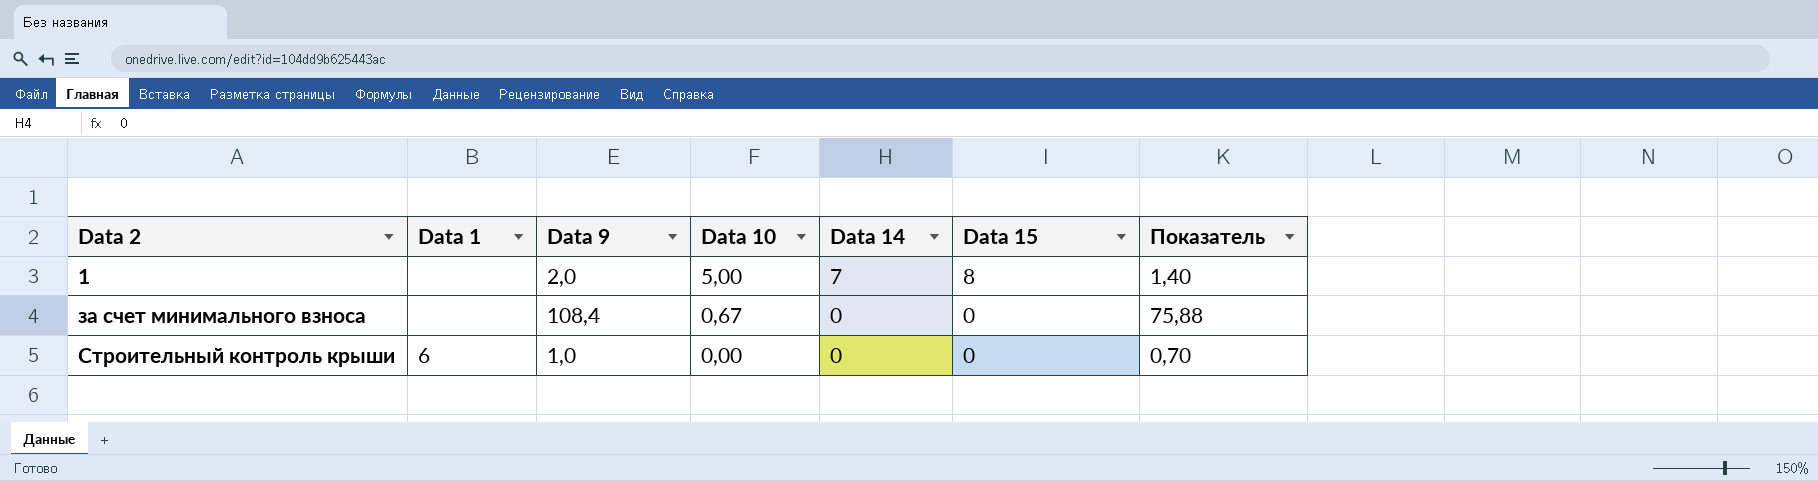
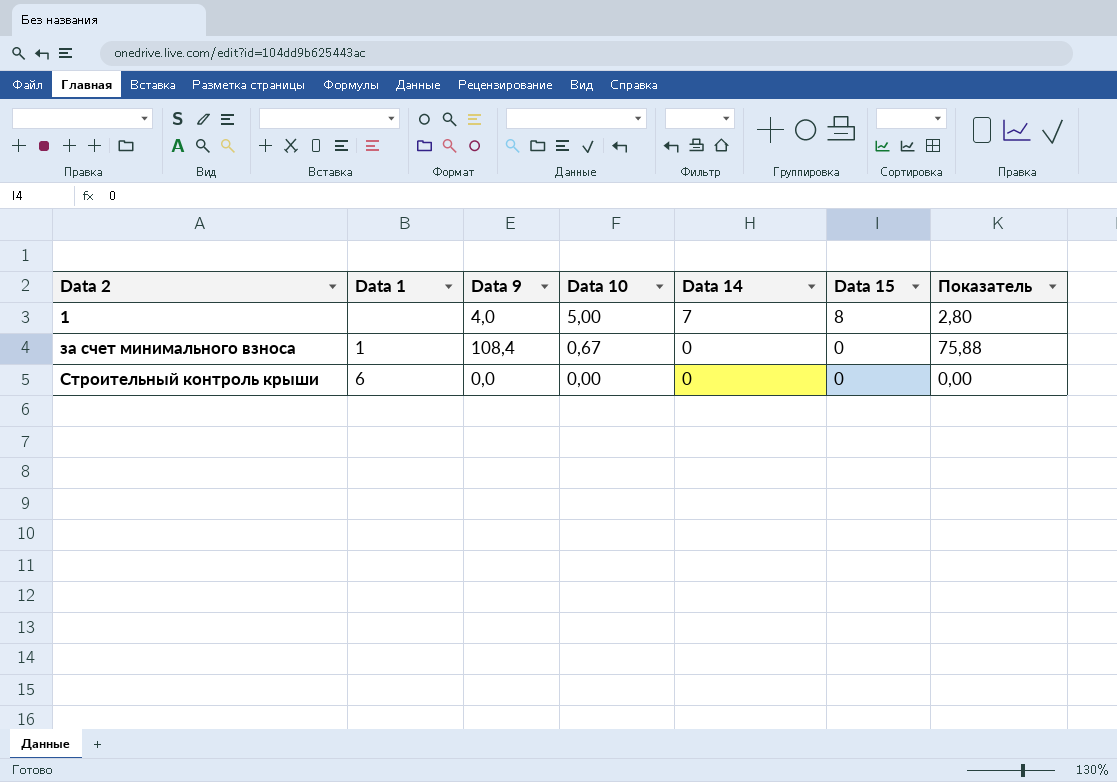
1 | Data 9: 2,0 -> 4,0
1 | Показатель: 1,40 -> 2,80
за счет минимального взноса | Data 1: none -> 1
Строительный контроль крыши | Data 9: 1,0 -> 0,0
Строительный контроль крыши | Показатель: 0,70 -> 0,00

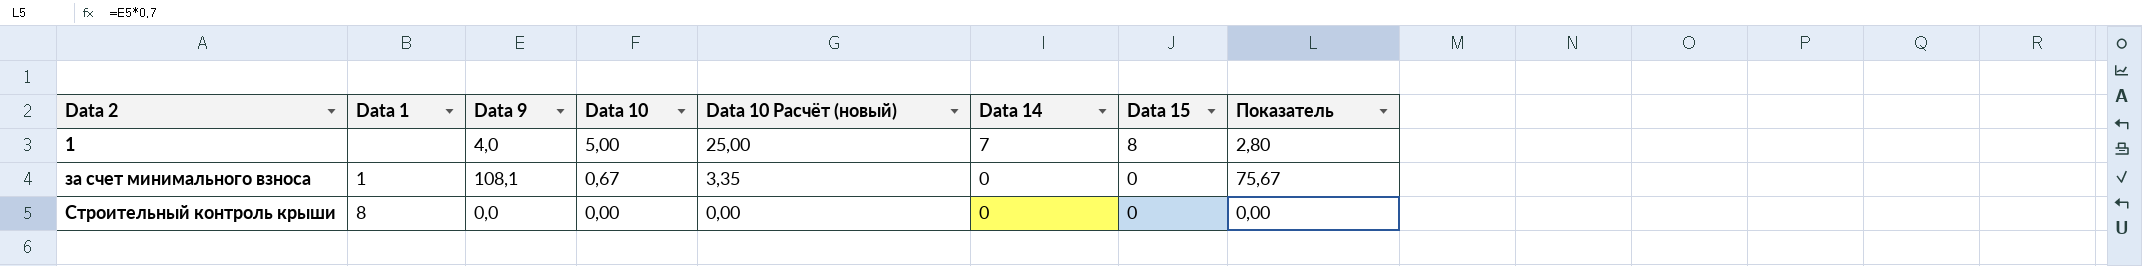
column Data 10 Расчёт (новый) | formula: none -> [Data 10] * 5
за счет минимального взноса | Data 9: 108,4 -> 108,1
за счет минимального взноса | Показатель: 75,88 -> 75,67
Строительный контроль крыши | Data 1: 6 -> 8

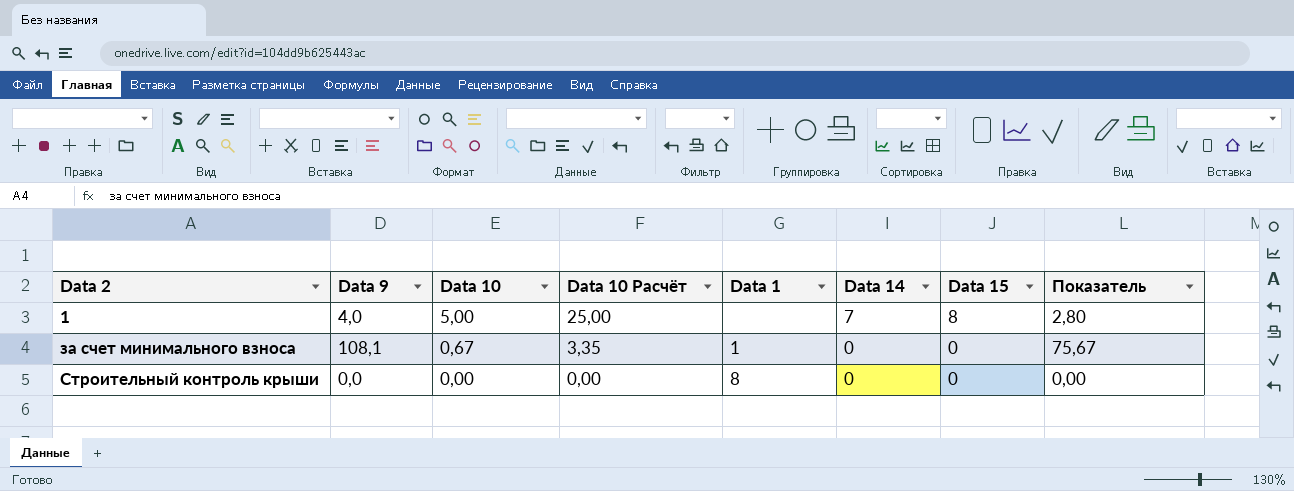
column name: Data 10 Расчёт (новый) -> Data 10 Расчёт
column Data 1 | position: 2 -> 5

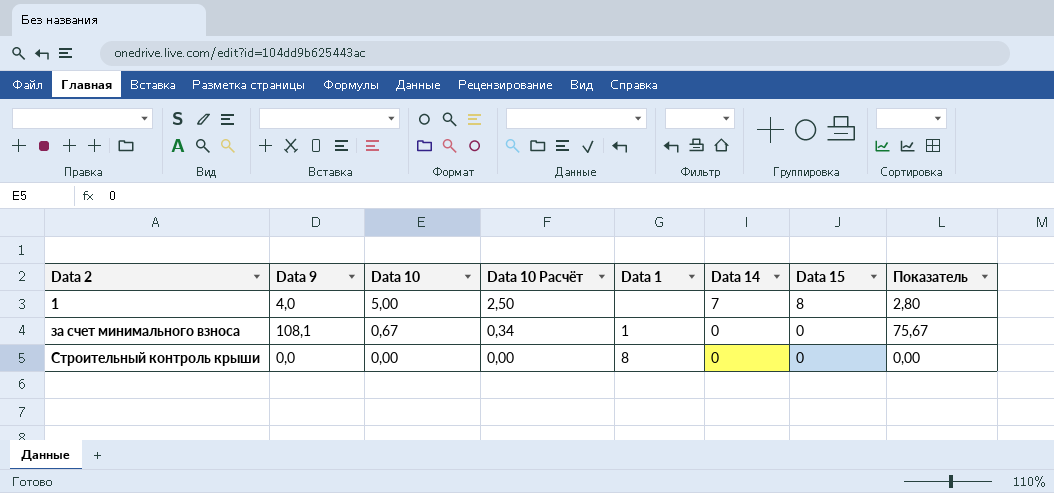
column Data 10 Расчёт | formula: [Data 10] * 5 -> [Data 10] * 0,5

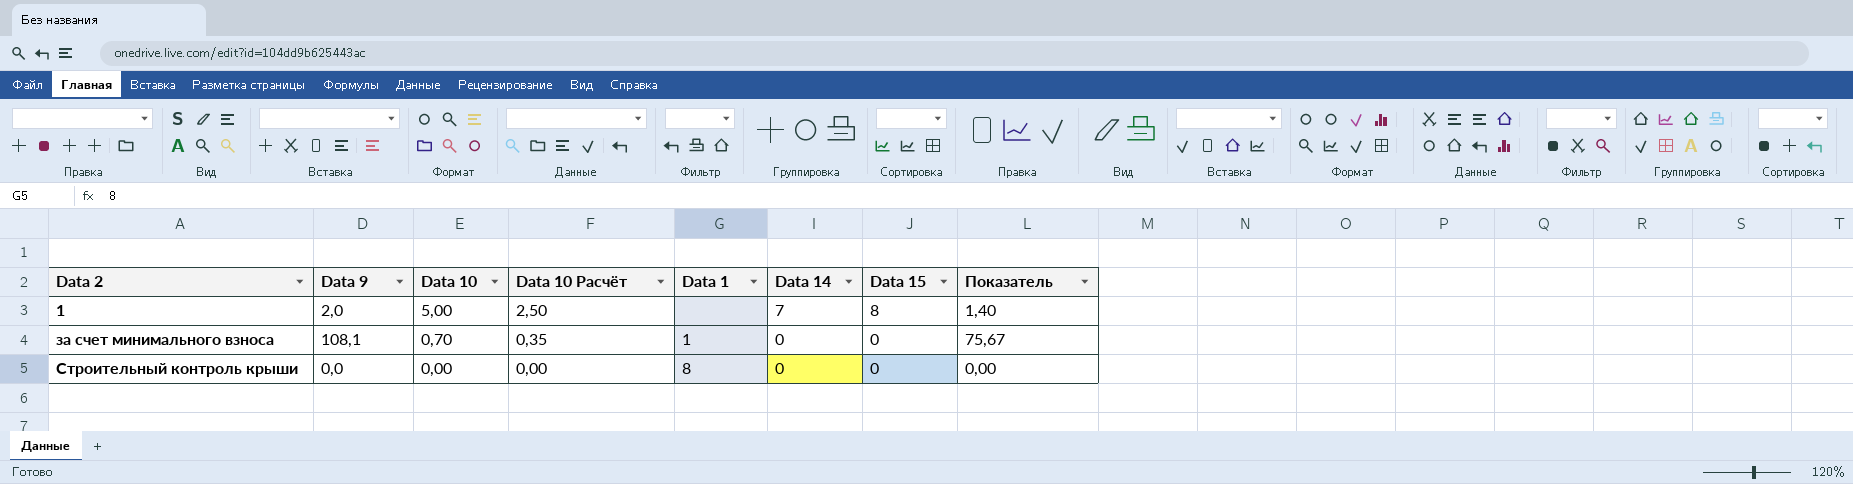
1 | Data 9: 4,0 -> 2,0
1 | Показатель: 2,80 -> 1,40
за счет минимального взноса | Data 10: 0,67 -> 0,70
за счет минимального взноса | Data 10 Расчёт: 0,34 -> 0,35

